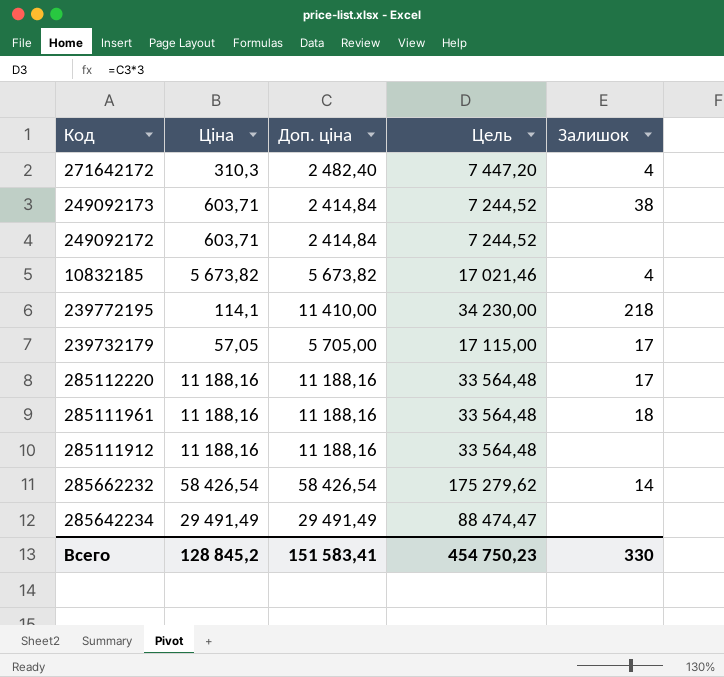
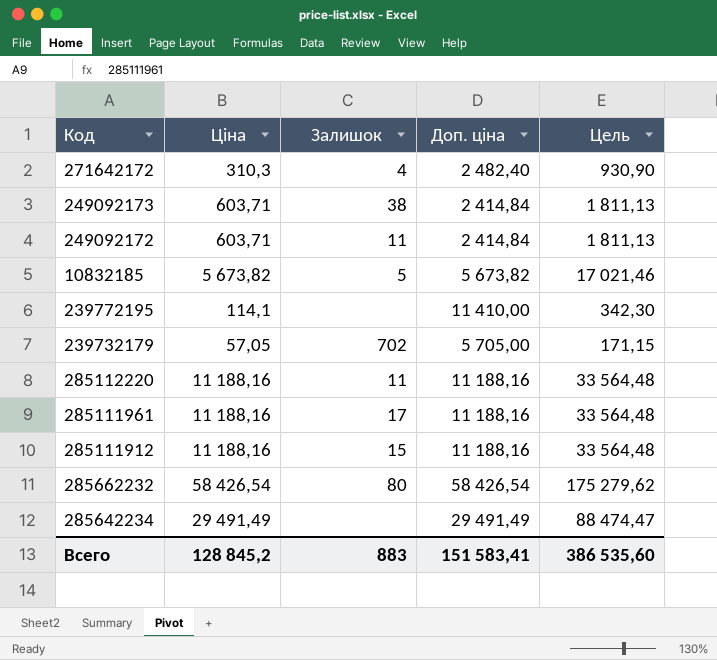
column Залишок | position: 5 -> 3
column Цель | formula: [Доп. ціна] * 3 -> [Ціна] * 3
249092172 | Залишок: none -> 11
10832185 | Залишок: 4 -> 5
239772195 | Залишок: 218 -> none
239732179 | Залишок: 17 -> 702
285112220 | Залишок: 17 -> 11
285111961 | Залишок: 18 -> 17
285111912 | Залишок: none -> 15
285662232 | Залишок: 14 -> 80
Всего | Залишок: 330 -> 883
Всего | Цель: 454 750,23 -> 386 535,60

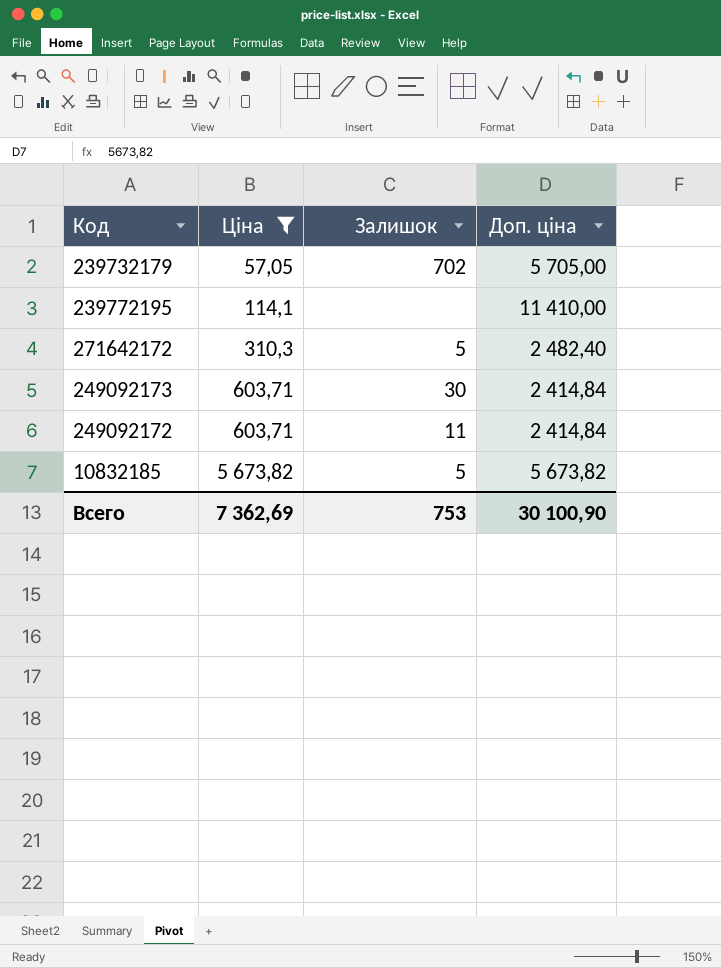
filter: none -> Ціна <= 5 673,82
row order: none -> Ціна ascending
column Цель | formula: [Ціна] * 3 -> none
271642172 | Залишок: 4 -> 5
249092173 | Залишок: 38 -> 30
Всего | Ціна: 128 845,2 -> 7 362,69
Всего | Залишок: 883 -> 753
Всего | Доп. ціна: 151 583,41 -> 30 100,90

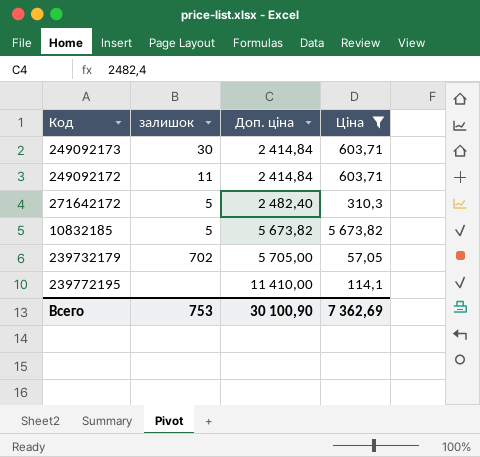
row order: Ціна ascending -> Доп. ціна ascending
column name: Залишок -> залишок
column Ціна | position: 2 -> 4

